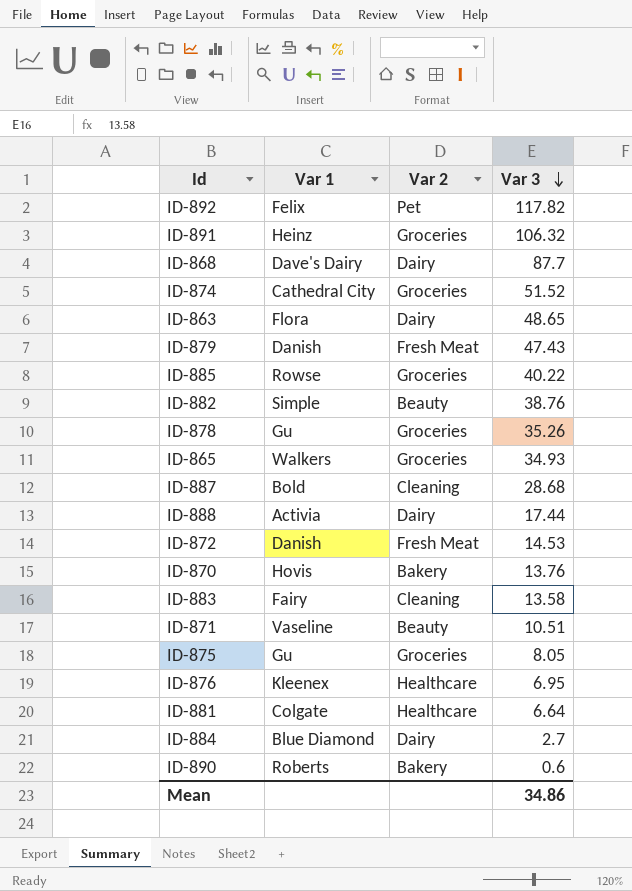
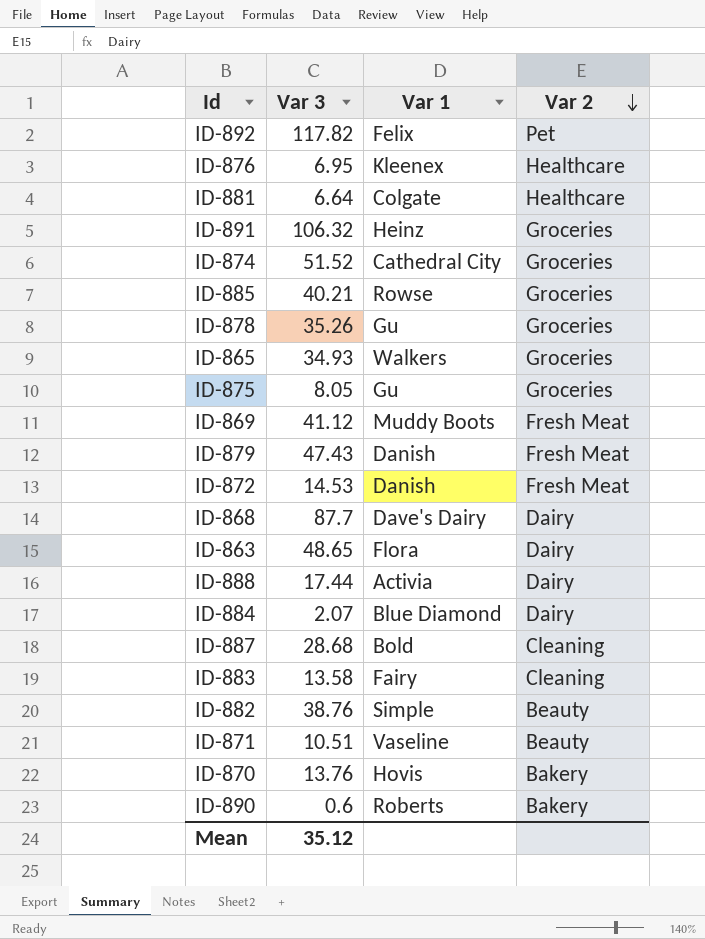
row order: Var 3 descending -> Var 2 descending
column Var 3 | position: 4 -> 2
ID-885 | Var 3: 40.22 -> 40.21
row ID-869: none -> 41.12 | Muddy Boots | Fresh Meat
ID-884 | Var 3: 2.7 -> 2.07
Mean | Var 3: 34.86 -> 35.12

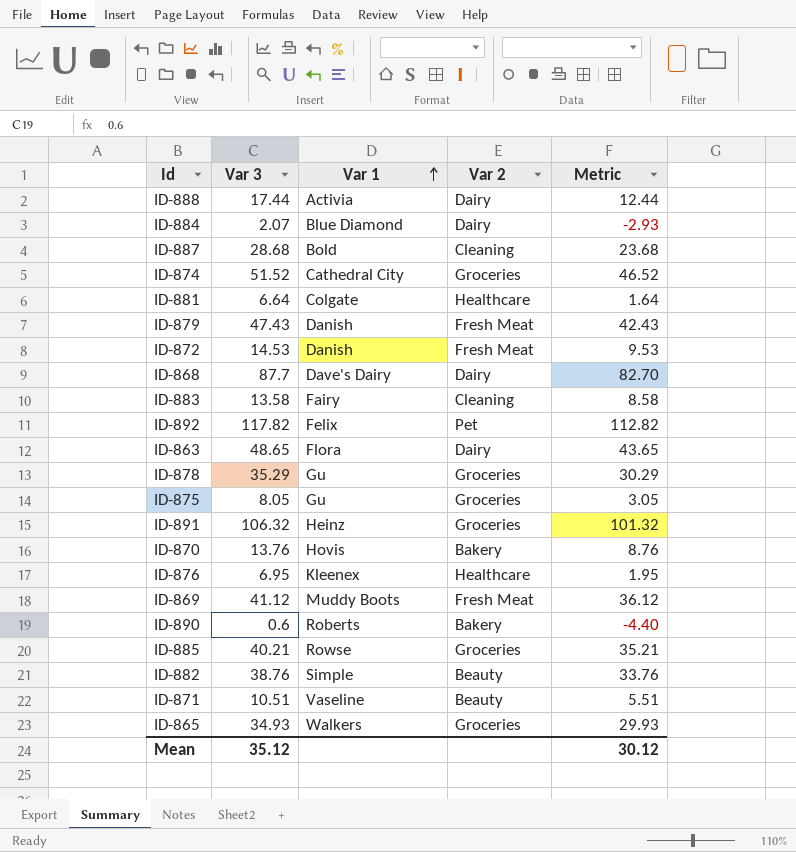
row order: Var 2 descending -> Var 1 ascending
column Metric | formula: none -> [Var 3] - 5
ID-878 | Var 3: 35.26 -> 35.29

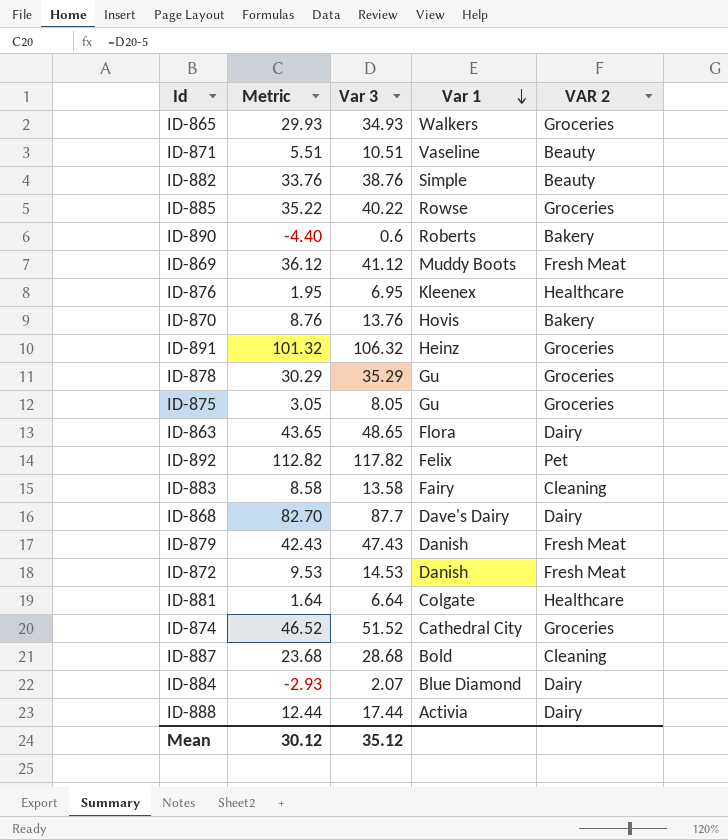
row order: Var 1 ascending -> Var 1 descending
column Metric | position: 5 -> 2
column name: Var 2 -> VAR 2
ID-885 | Metric: 35.21 -> 35.22
ID-885 | Var 3: 40.21 -> 40.22

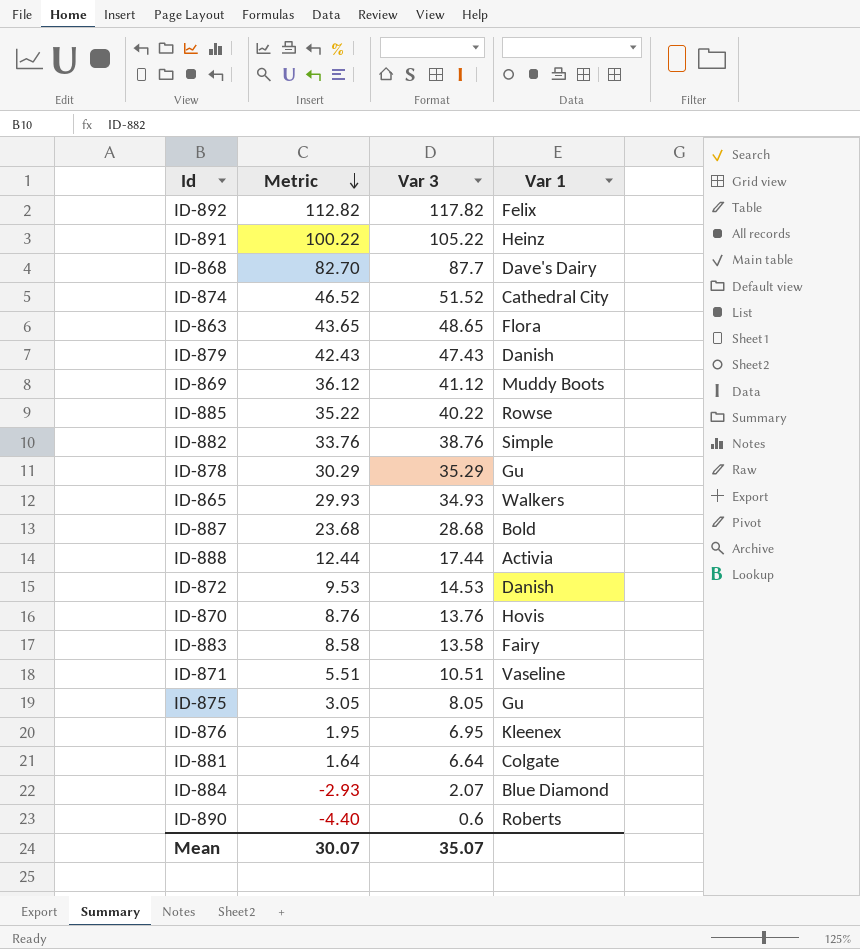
row order: Var 1 descending -> Metric descending
column VAR 2 | position: 5 -> none
ID-891 | Metric: 101.32 -> 100.22
ID-891 | Var 3: 106.32 -> 105.22
Mean | Metric: 30.12 -> 30.07
Mean | Var 3: 35.12 -> 35.07

